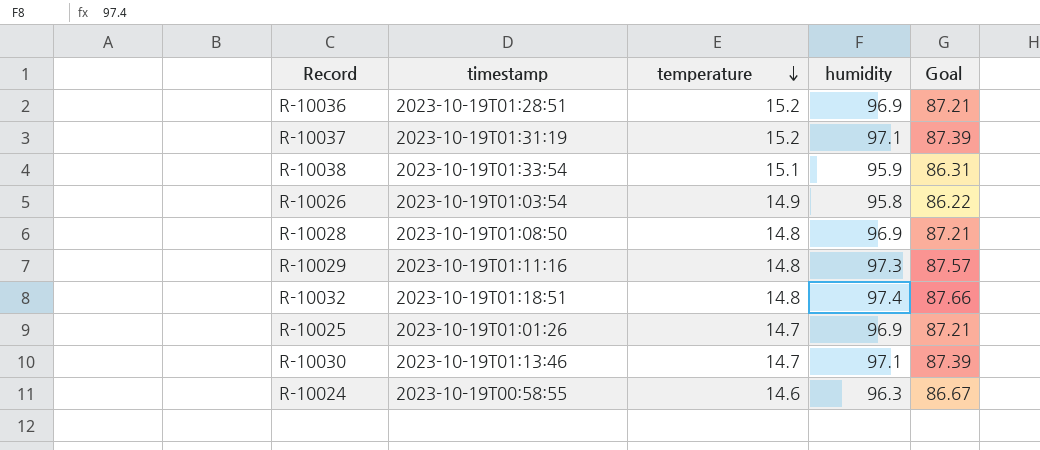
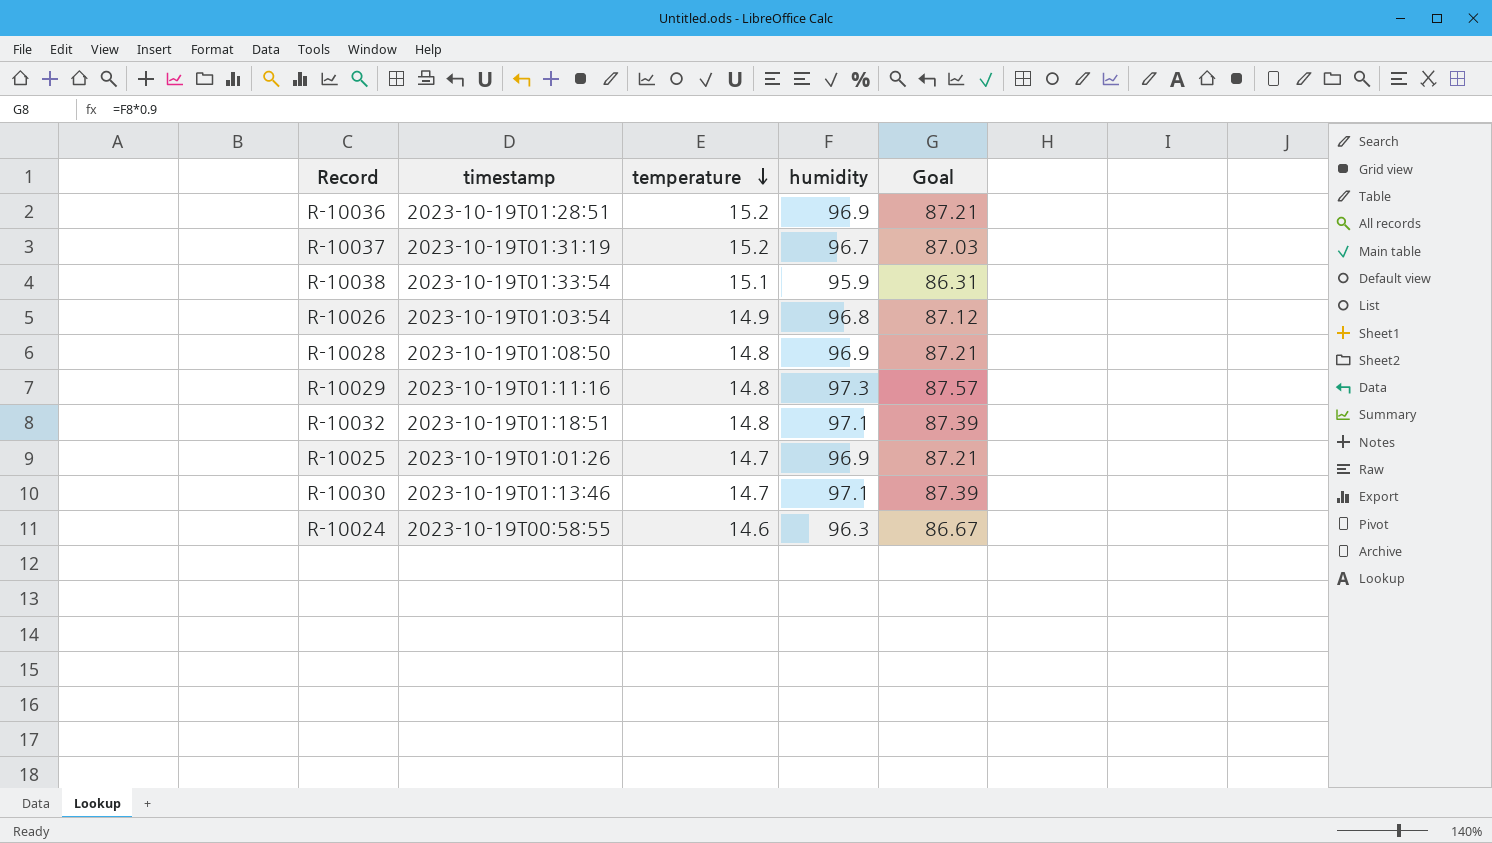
R-10037 | humidity: 97.1 -> 96.7
R-10037 | Goal: 87.39 -> 87.03
R-10026 | humidity: 95.8 -> 96.8
R-10026 | Goal: 86.22 -> 87.12
R-10032 | humidity: 97.4 -> 97.1
R-10032 | Goal: 87.66 -> 87.39

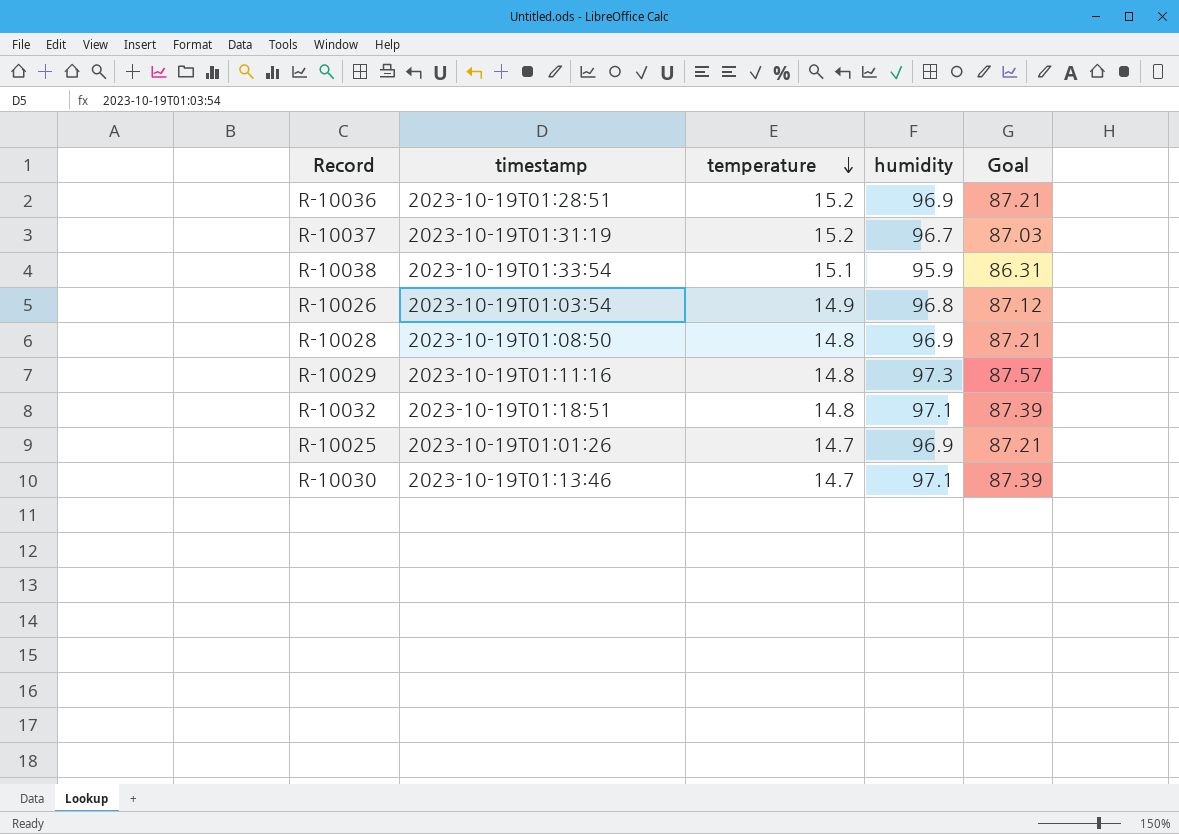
row R-10024: 2023-10-19T00:58:55 | 14.6 | 96.3 | 86.67 -> none

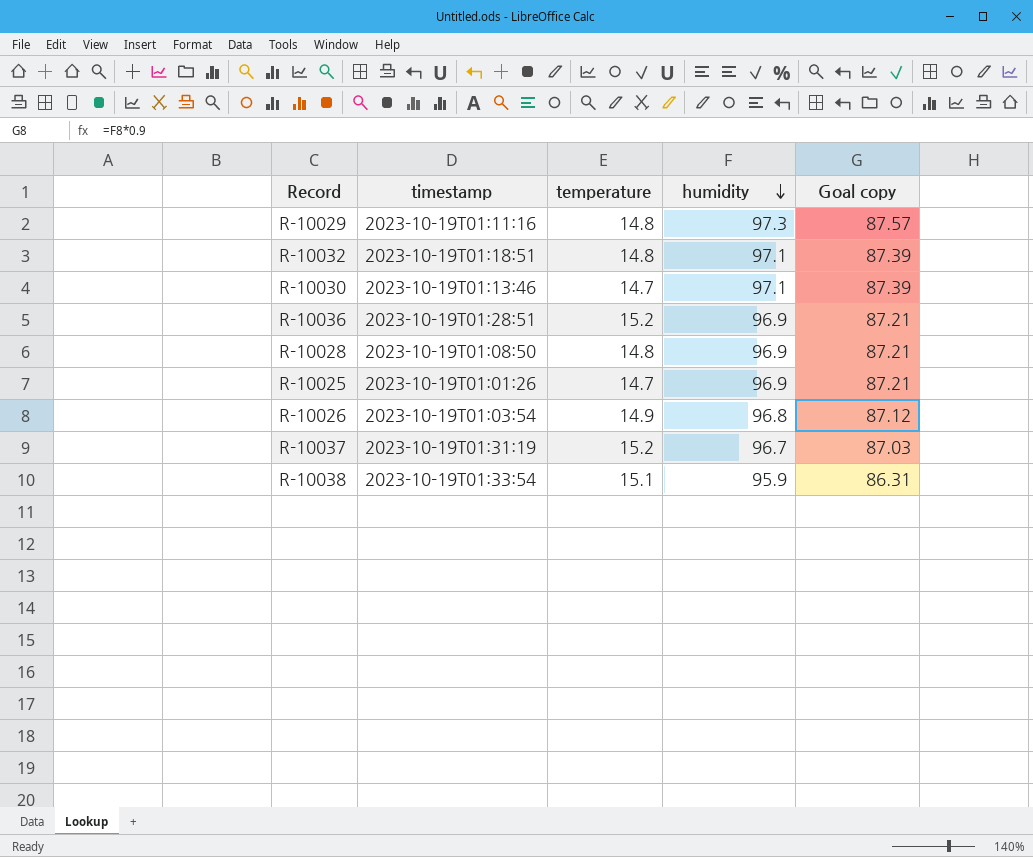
row order: temperature descending -> humidity descending
column name: Goal -> Goal copy

